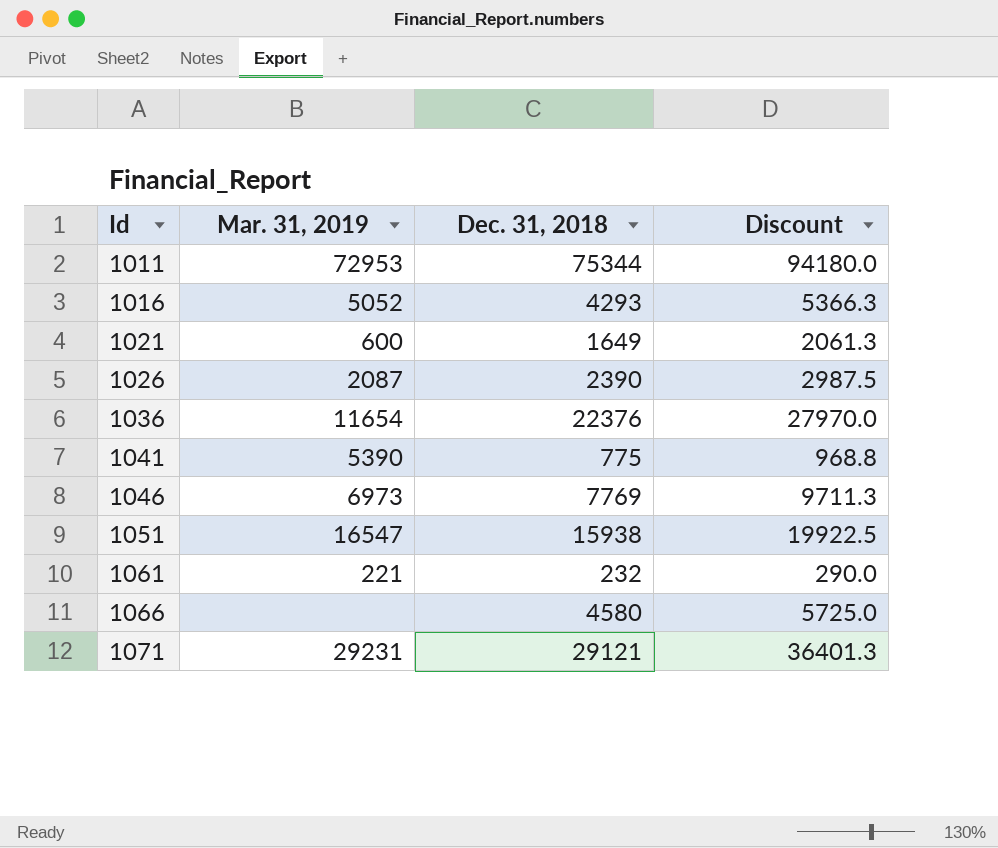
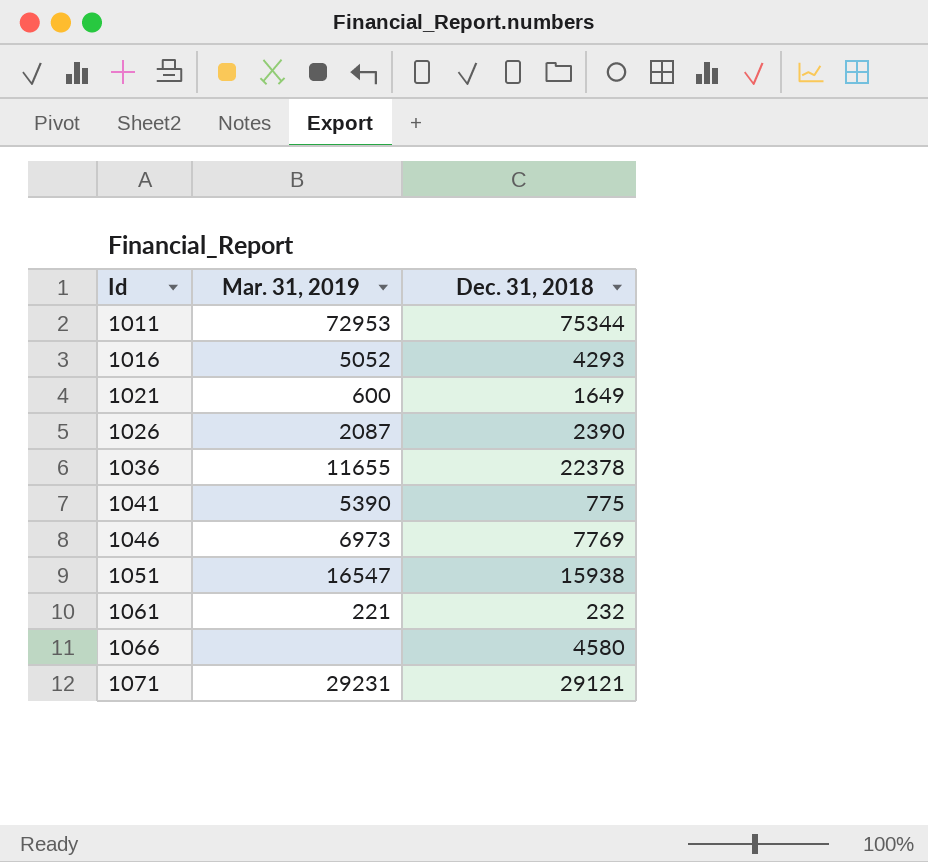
column Discount | formula: [Dec. 31, 2018] * 1.25 -> none
1036 | Mar. 31, 2019: 11654 -> 11655
1036 | Dec. 31, 2018: 22376 -> 22378

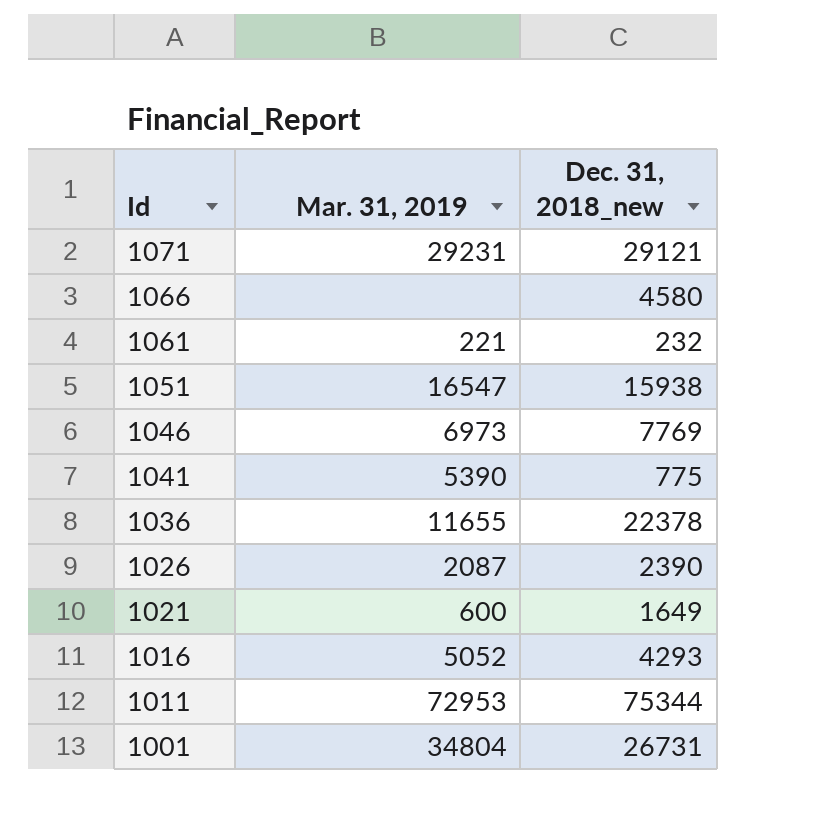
row order: Id ascending -> Id descending
column name: Dec. 31, 2018 -> Dec. 31, 2018_new
row 1001: none -> 34804 | 26731

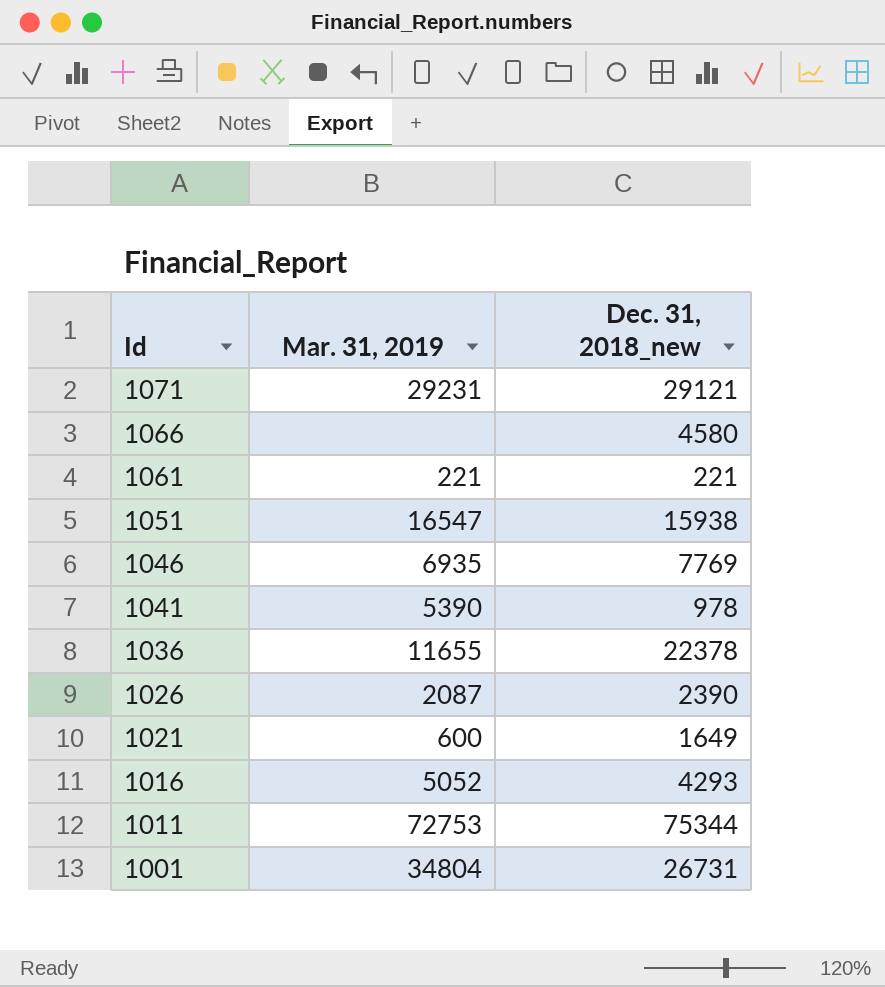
1061 | Dec. 31, 2018_new: 232 -> 221
1046 | Mar. 31, 2019: 6973 -> 6935
1041 | Dec. 31, 2018_new: 775 -> 978
1011 | Mar. 31, 2019: 72953 -> 72753

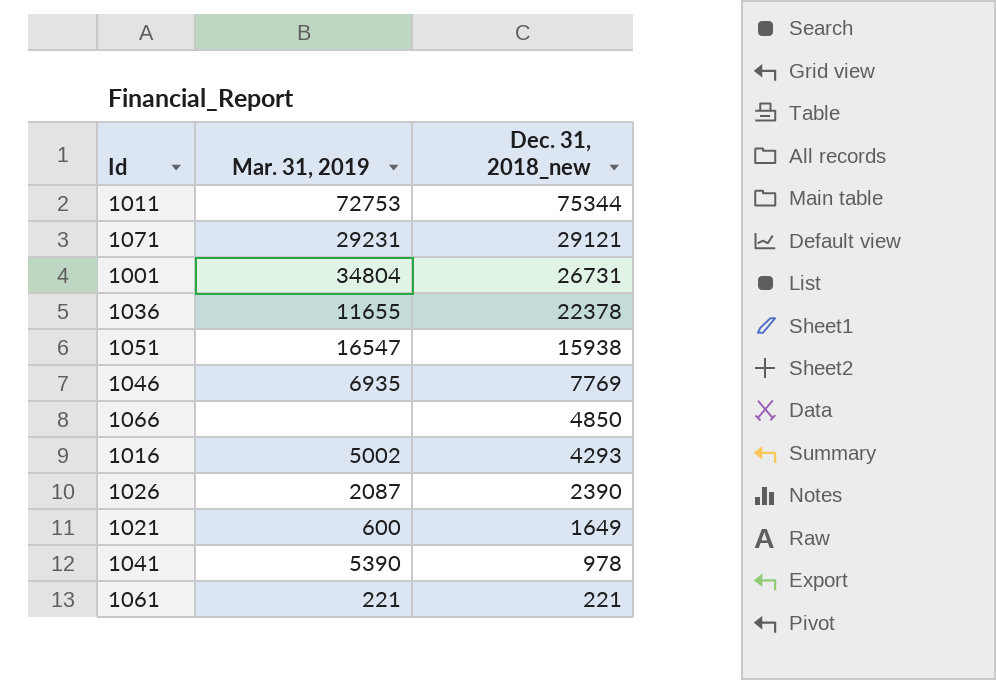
row order: Id descending -> Dec. 31, 2018_new descending
1066 | Dec. 31, 2018_new: 4580 -> 4850
1016 | Mar. 31, 2019: 5052 -> 5002

